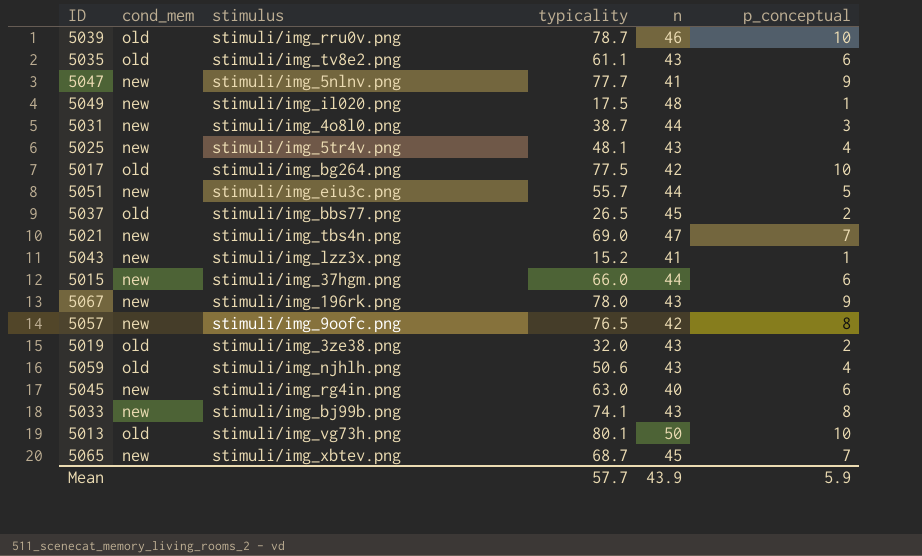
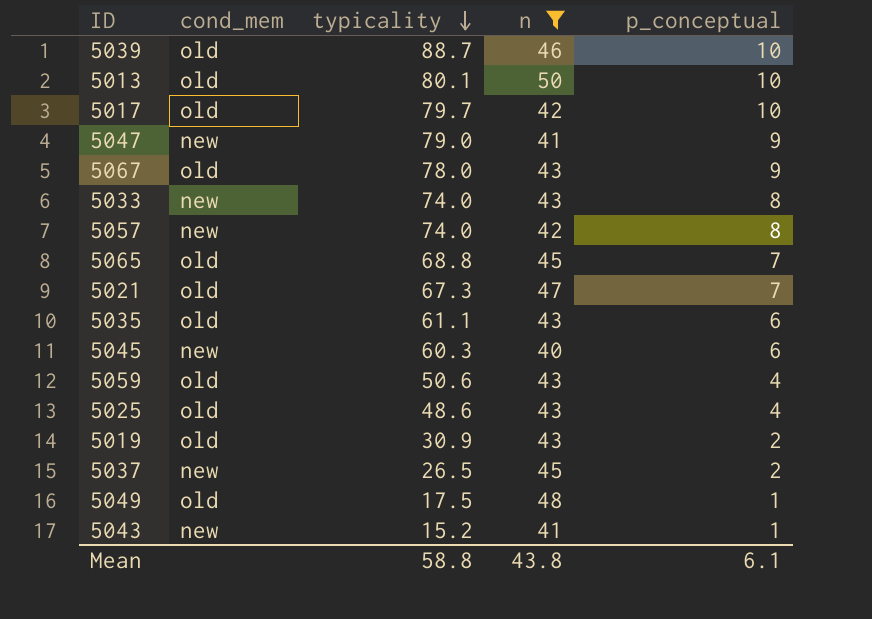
filter: none -> n != 44
row order: none -> typicality descending
column stimulus | position: 3 -> none
5039 | typicality: 78.7 -> 88.7
5017 | typicality: 77.5 -> 79.7
5047 | typicality: 77.7 -> 79.0
5067 | cond_mem: new -> old
5033 | typicality: 74.1 -> 74.0
5057 | typicality: 76.5 -> 74.0
5065 | cond_mem: new -> old
5065 | typicality: 68.7 -> 68.8
5021 | cond_mem: new -> old
5021 | typicality: 69.0 -> 67.3
5045 | typicality: 63.0 -> 60.3
5025 | cond_mem: new -> old
5025 | typicality: 48.1 -> 48.6
5019 | typicality: 32.0 -> 30.9
5037 | cond_mem: old -> new
5049 | cond_mem: new -> old
Mean | typicality: 57.7 -> 58.8
Mean | n: 43.9 -> 43.8
Mean | p_conceptual: 5.9 -> 6.1

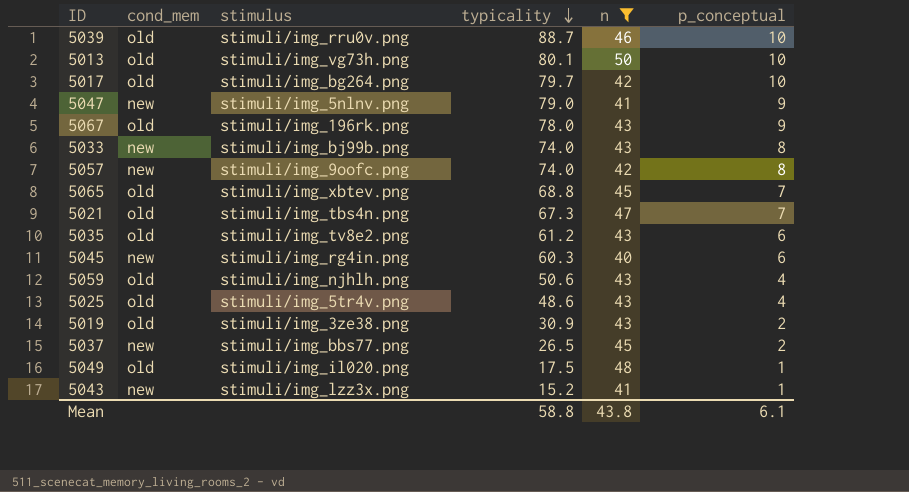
column stimulus | position: none -> 3
5035 | typicality: 61.1 -> 61.2

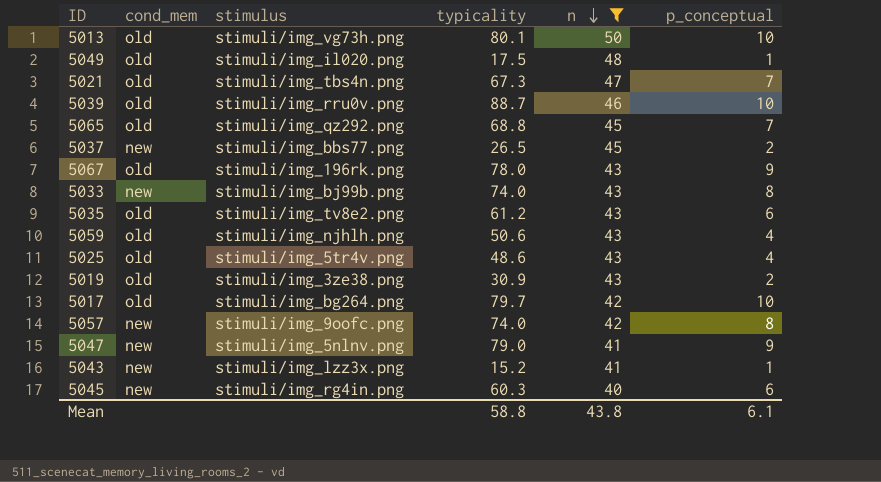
row order: typicality descending -> n descending
5065 | stimulus: stimuli/img_xbtev.png -> stimuli/img_qz292.png

